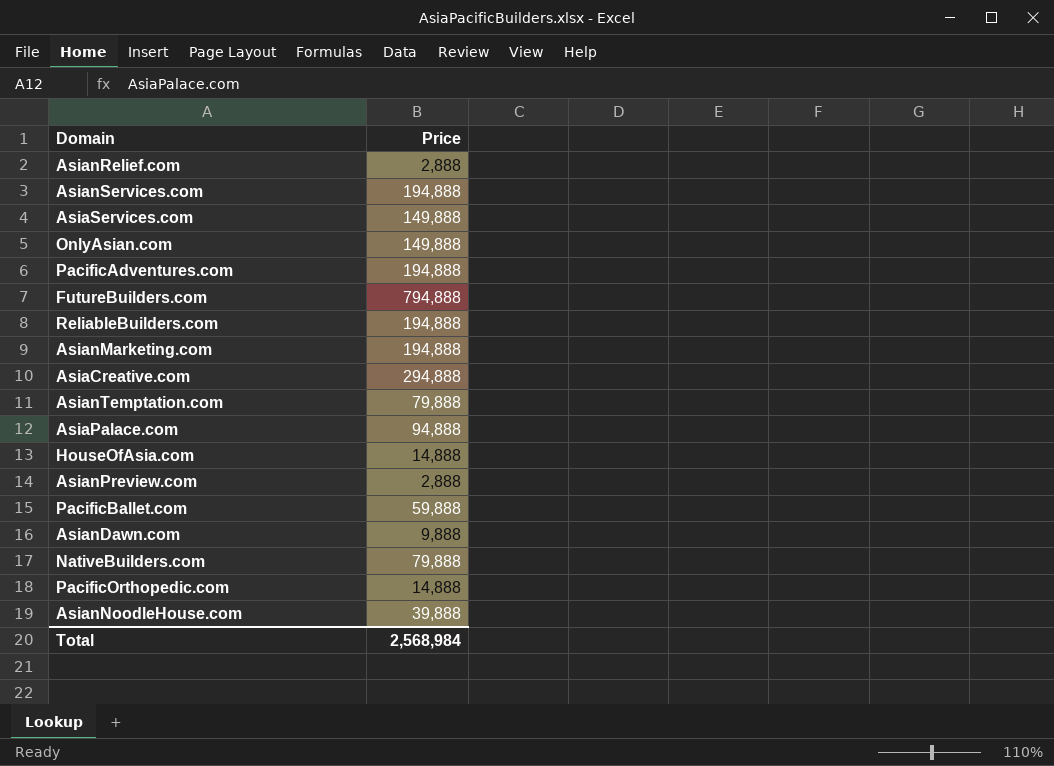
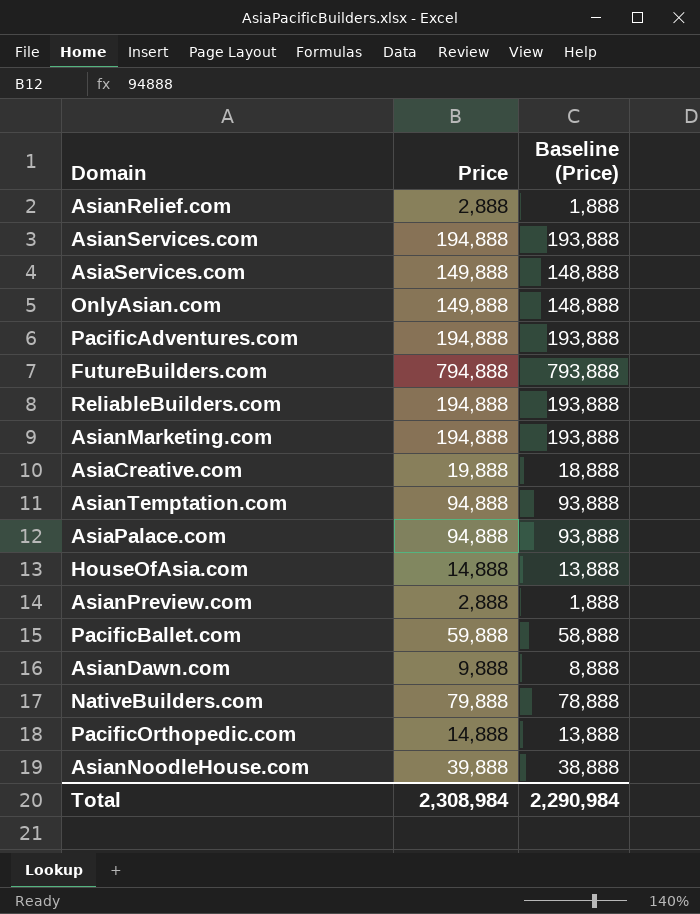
column Baseline (Price) | formula: none -> [Price] - 1000
AsiaCreative.com | Price: 294,888 -> 19,888
AsianTemptation.com | Price: 79,888 -> 94,888
Total | Price: 2,568,984 -> 2,308,984

